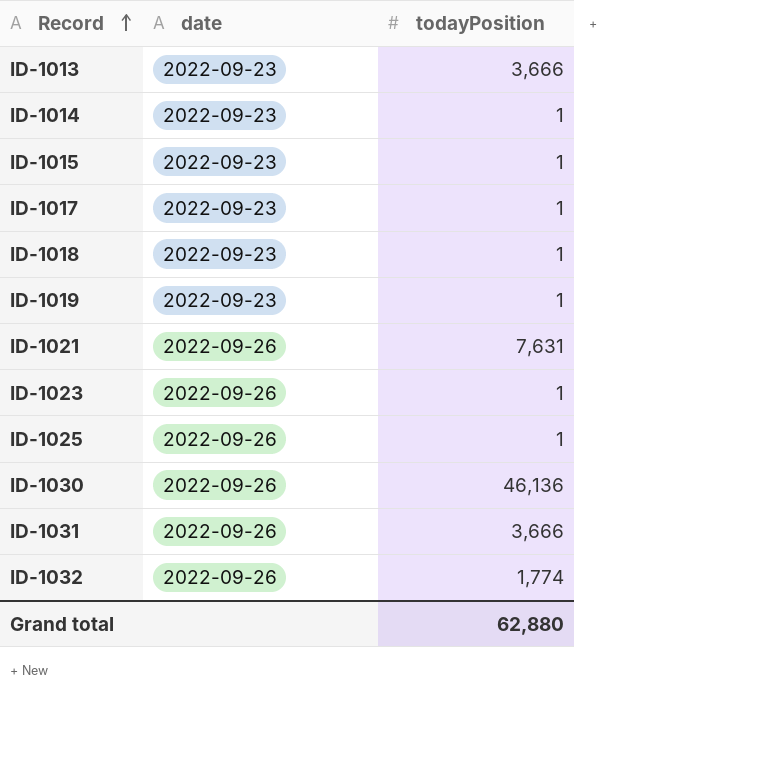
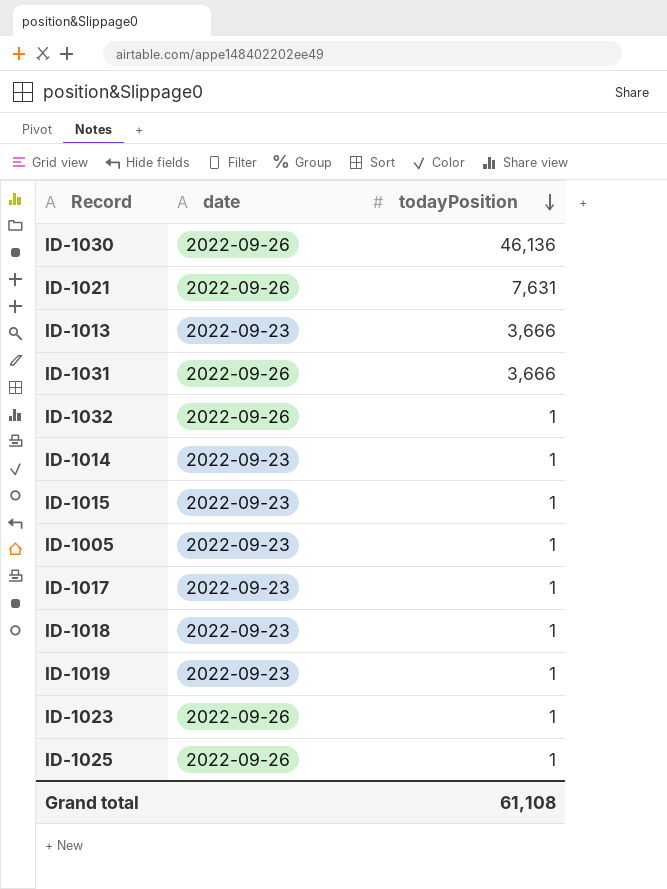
row order: Record ascending -> todayPosition descending
ID-1032 | todayPosition: 1,774 -> 1
row ID-1005: none -> 2022-09-23 | 1
Grand total | todayPosition: 62,880 -> 61,108

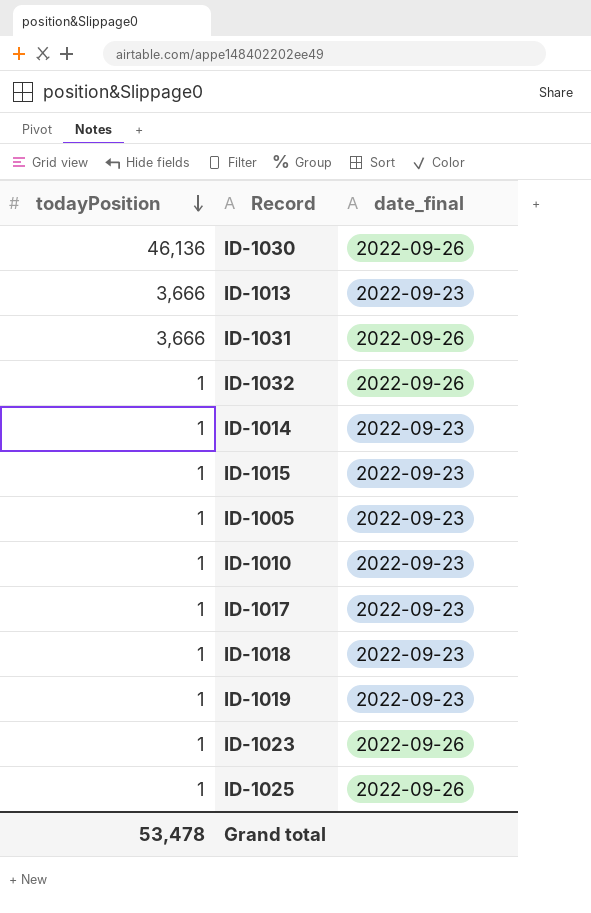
column todayPosition | position: 3 -> 1
column name: date -> date_final
row ID-1021: 2022-09-26 | 7,631 -> none
row ID-1010: none -> 1 | 2022-09-23
Grand total | todayPosition: 61,108 -> 53,478

